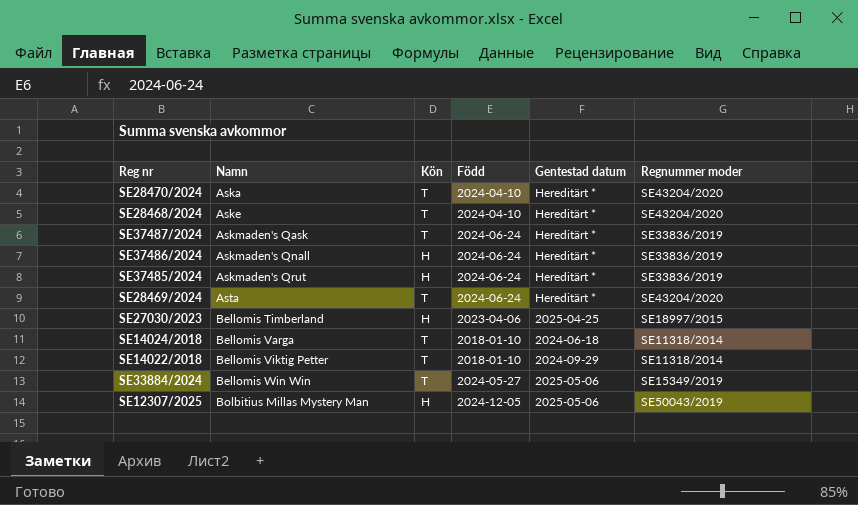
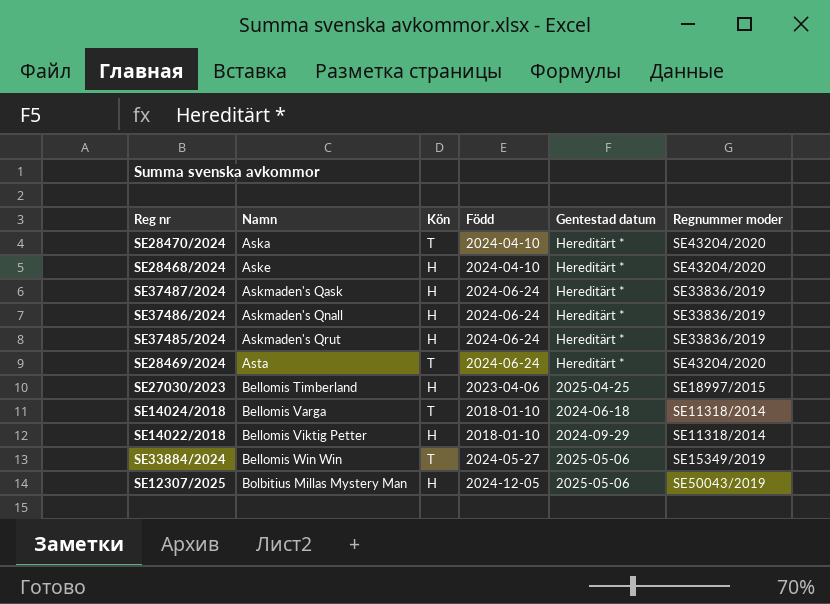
SE28468/2024 | Kön: T -> H
SE37487/2024 | Kön: T -> H
SE14022/2018 | Kön: T -> H

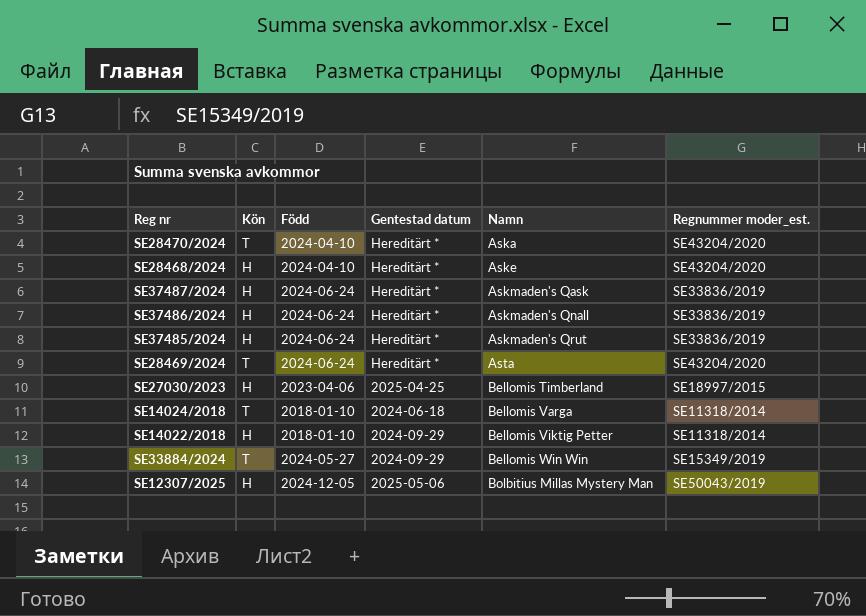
column Namn | position: 2 -> 5
column name: Regnummer moder -> Regnummer moder_est.
SE33884/2024 | Gentestad datum: 2025-05-06 -> 2024-09-29

